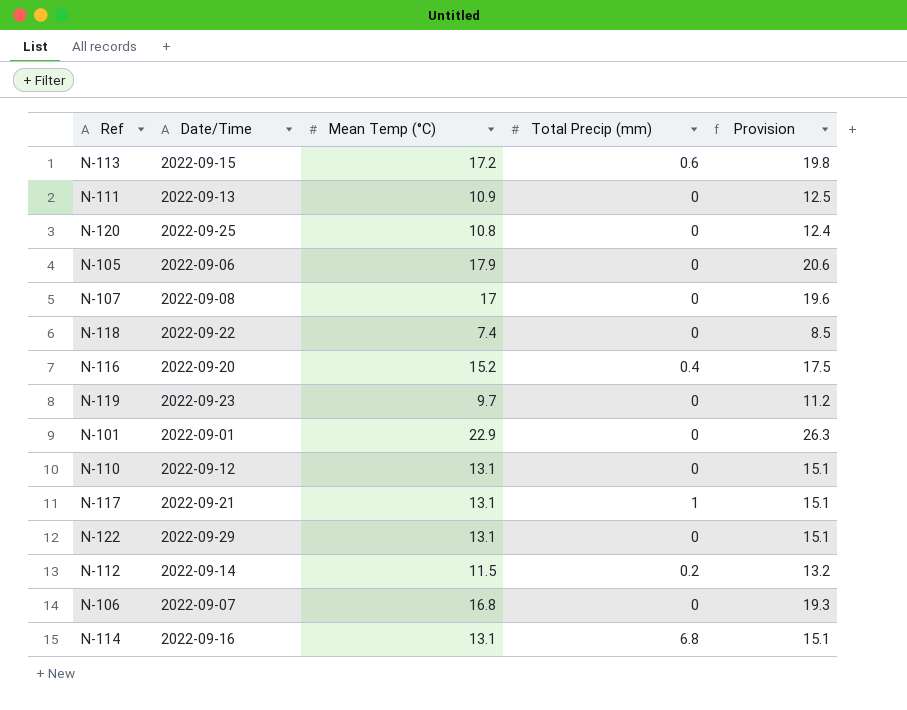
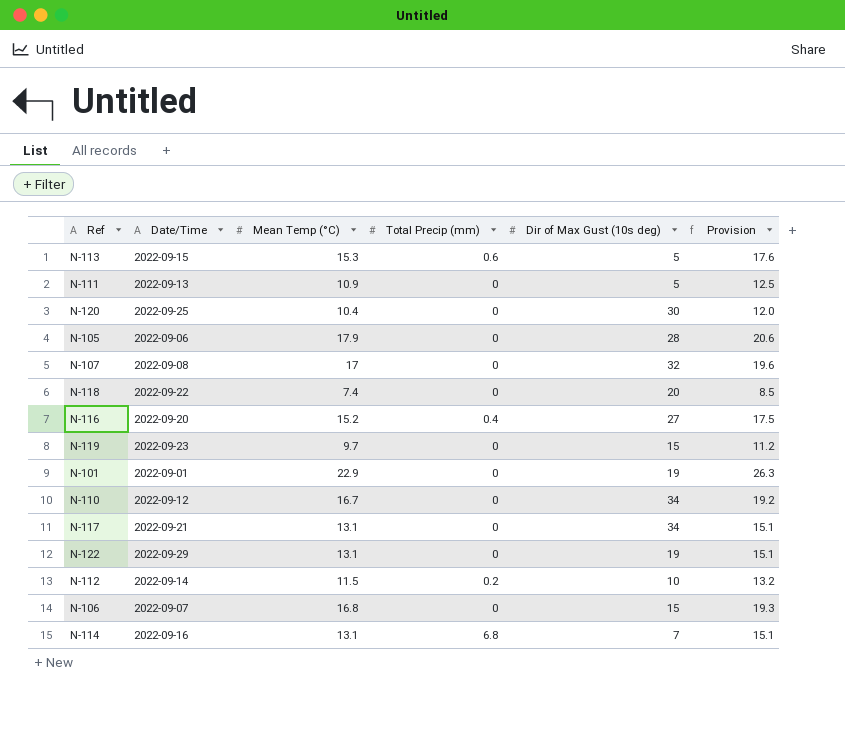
column Dir of Max Gust (10s deg) | position: none -> 5
N-113 | Mean Temp (°C): 17.2 -> 15.3
N-113 | Provision: 19.8 -> 17.6
N-120 | Mean Temp (°C): 10.8 -> 10.4
N-120 | Provision: 12.4 -> 12.0
N-110 | Mean Temp (°C): 13.1 -> 16.7
N-110 | Provision: 15.1 -> 19.2
N-117 | Total Precip (mm): 1 -> 0

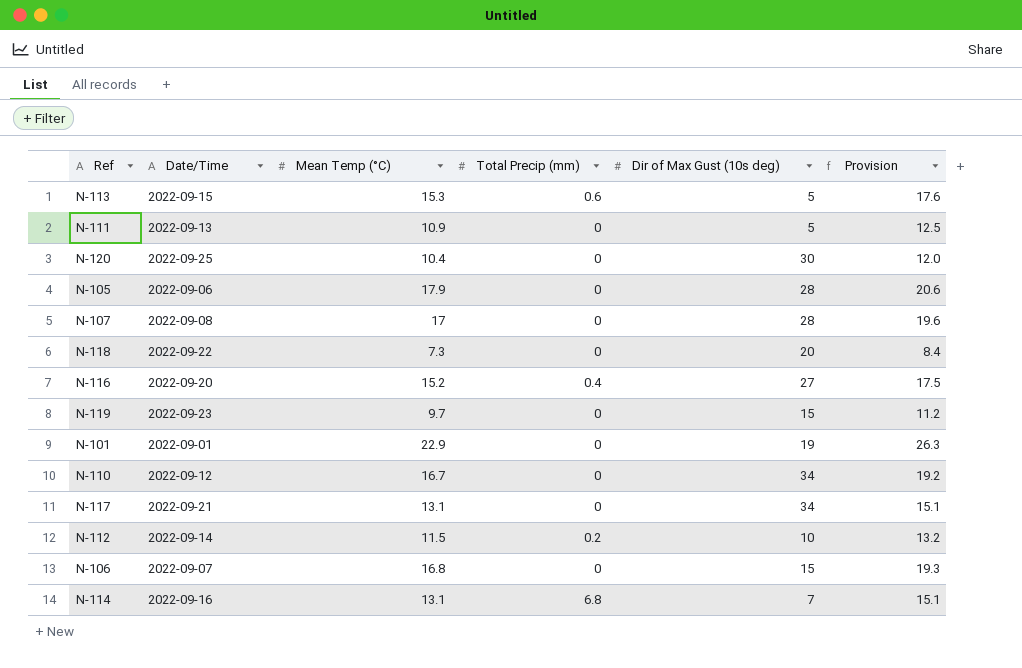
row N-122: 2022-09-29 | 13.1 | 0 | 19 | 15.1 -> none
N-107 | Dir of Max Gust (10s deg): 32 -> 28
N-118 | Mean Temp (°C): 7.4 -> 7.3
N-118 | Provision: 8.5 -> 8.4

